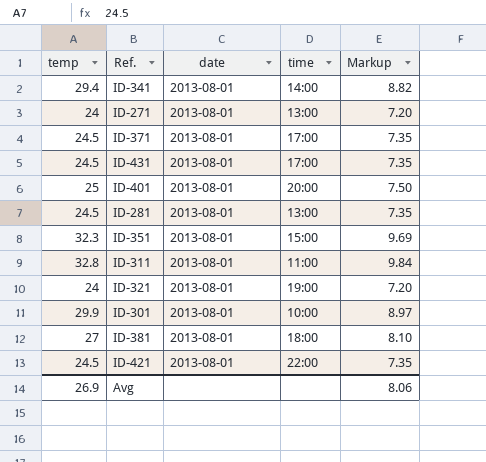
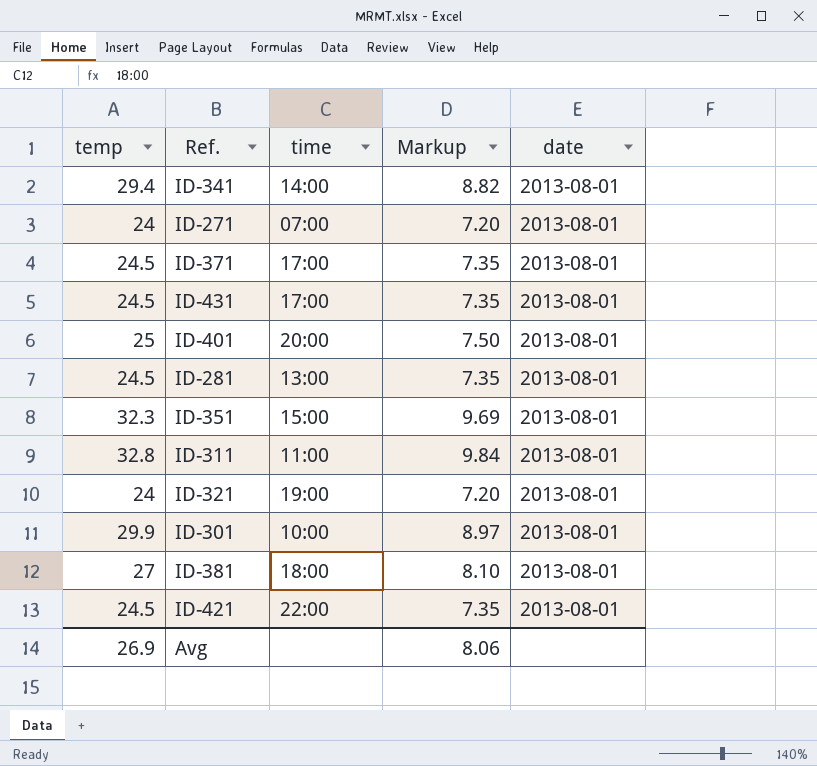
column date | position: 3 -> 5
ID-271 | time: 13:00 -> 07:00

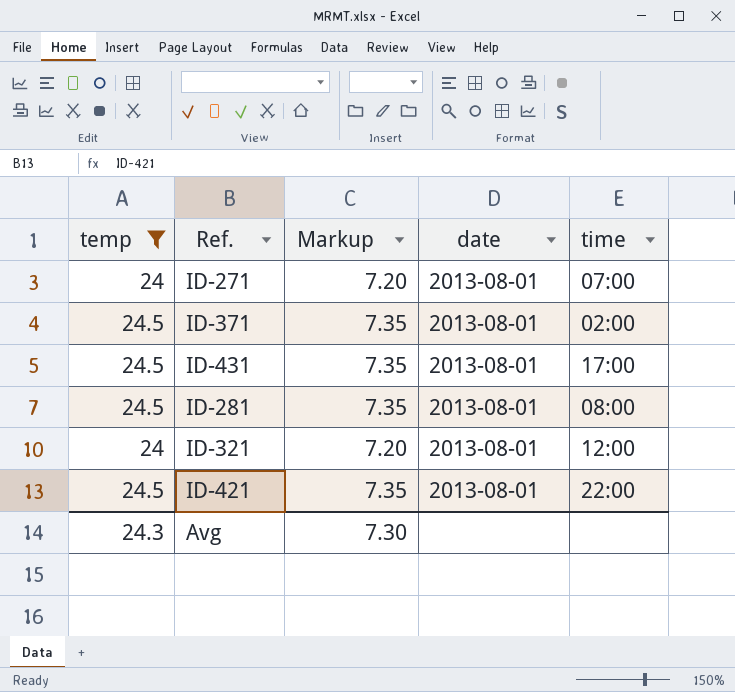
filter: none -> temp <= 24.5
column time | position: 3 -> 5
ID-371 | time: 17:00 -> 02:00
ID-281 | time: 13:00 -> 08:00
ID-321 | time: 19:00 -> 12:00
Avg | temp: 26.9 -> 24.3
Avg | Markup: 8.06 -> 7.30

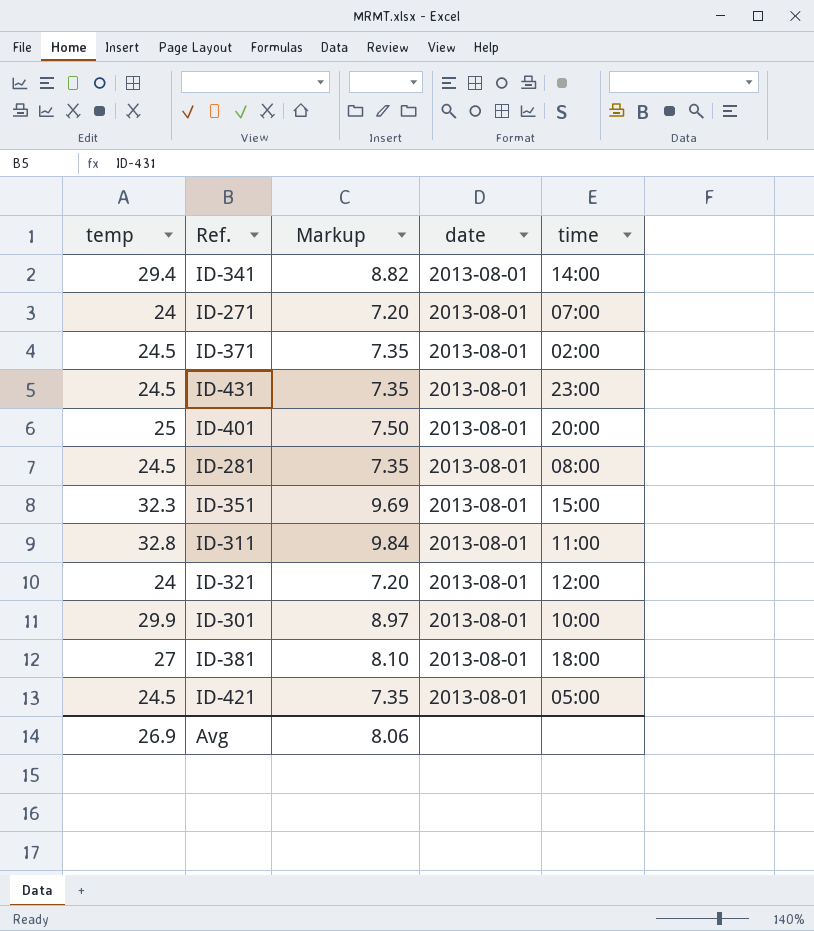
filter: temp <= 24.5 -> none
ID-431 | time: 17:00 -> 23:00
ID-421 | time: 22:00 -> 05:00
Avg | temp: 24.3 -> 26.9
Avg | Markup: 7.30 -> 8.06

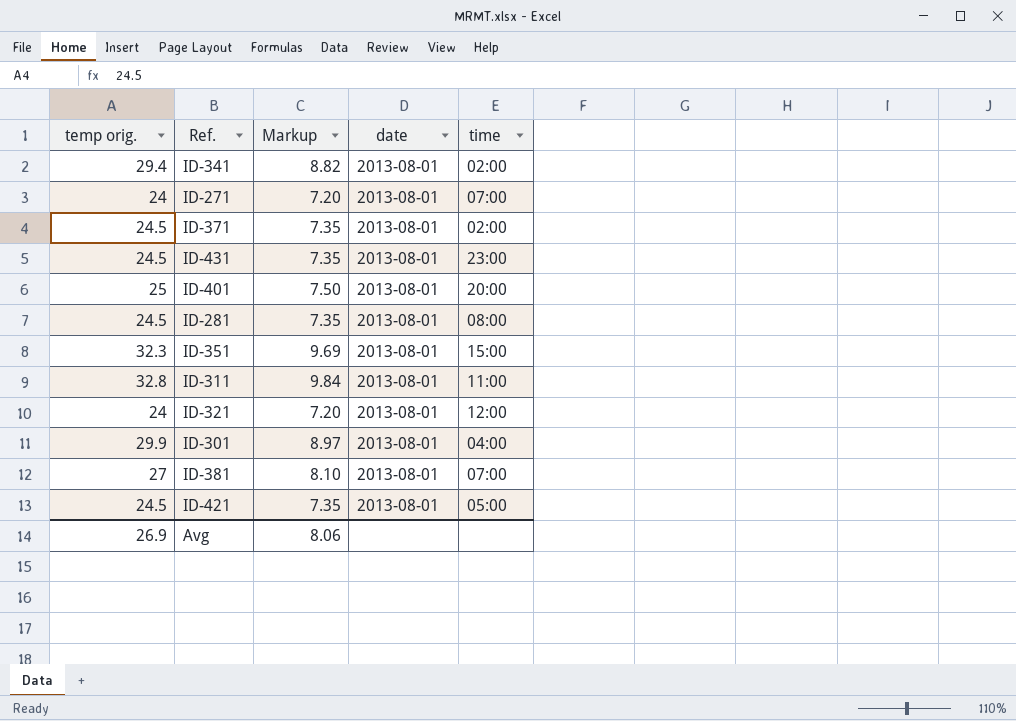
column name: temp -> temp orig.
ID-341 | time: 14:00 -> 02:00
ID-301 | time: 10:00 -> 04:00
ID-381 | time: 18:00 -> 07:00

